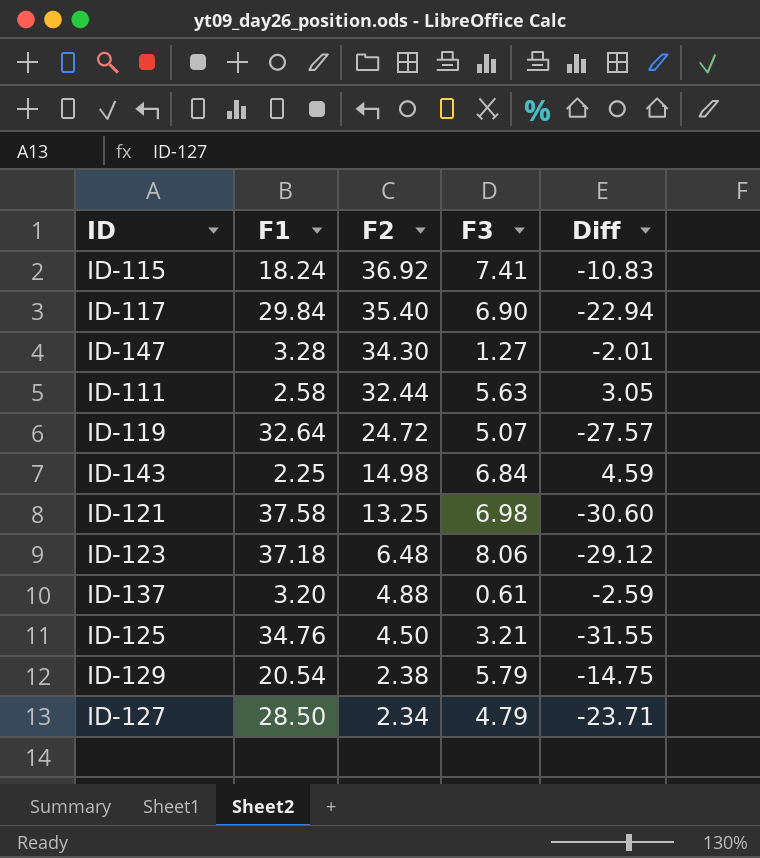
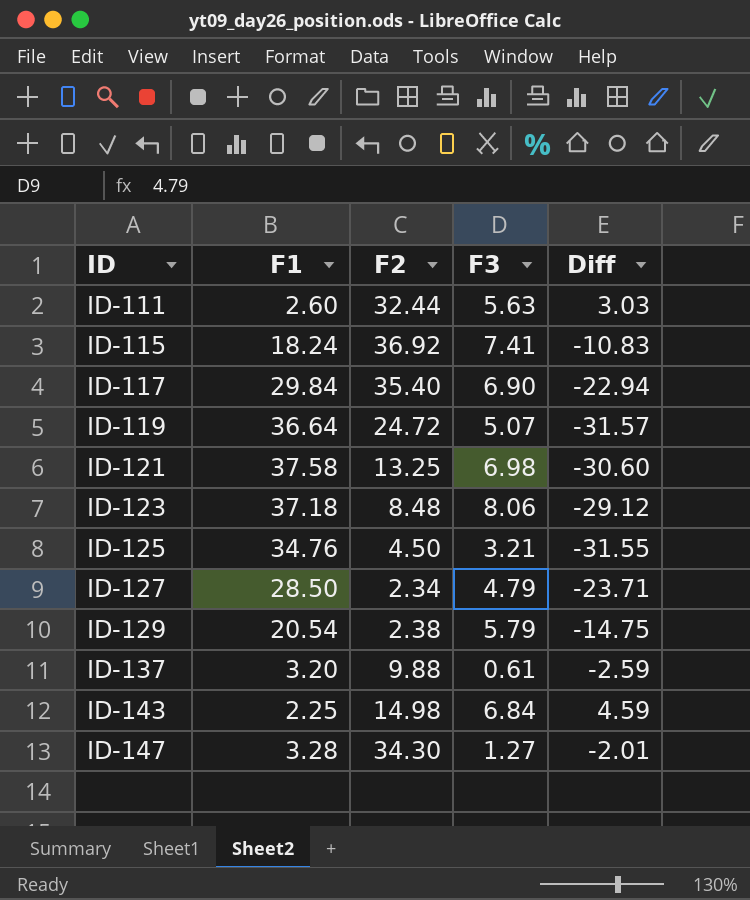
row order: F2 descending -> ID ascending
ID-111 | F1: 2.58 -> 2.60
ID-111 | Diff: 3.05 -> 3.03
ID-119 | F1: 32.64 -> 36.64
ID-119 | Diff: -27.57 -> -31.57
ID-123 | F2: 6.48 -> 8.48
ID-137 | F2: 4.88 -> 9.88

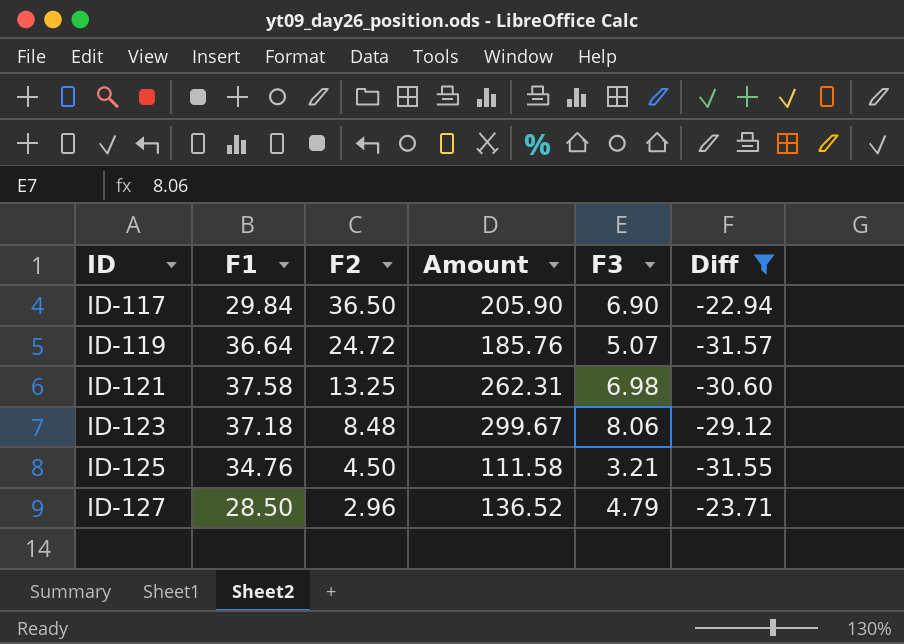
filter: none -> Diff <= -22.94
column Amount | formula: none -> [F1] * [F3]
ID-117 | F2: 35.40 -> 36.50
ID-127 | F2: 2.34 -> 2.96

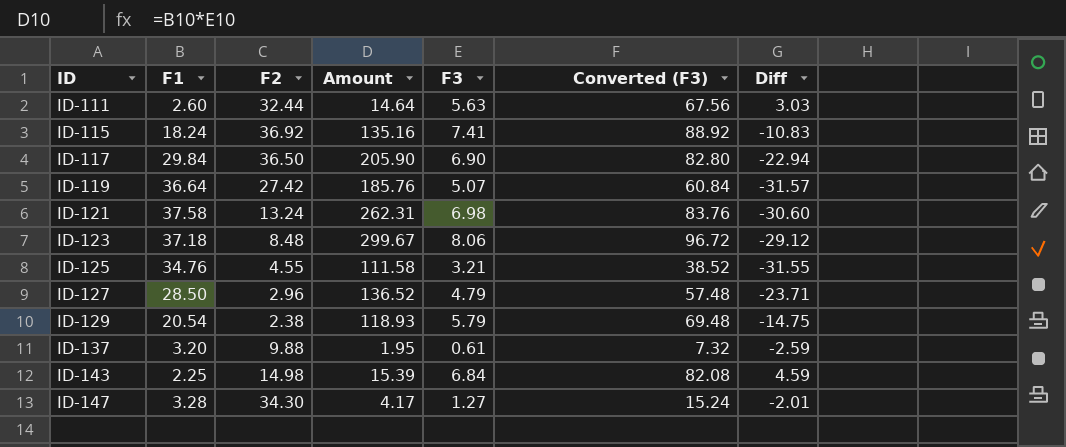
filter: Diff <= -22.94 -> none
column Converted (F3) | formula: none -> [F3] * 12
ID-119 | F2: 24.72 -> 27.42
ID-121 | F2: 13.25 -> 13.24
ID-125 | F2: 4.50 -> 4.55

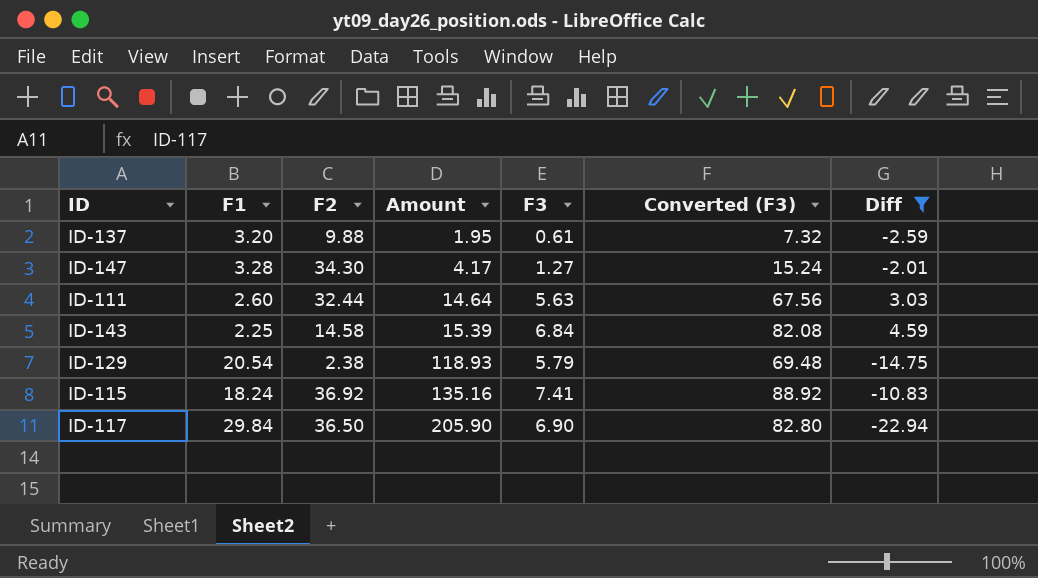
filter: none -> Diff >= -22.94
row order: ID ascending -> Amount ascending
ID-143 | F2: 14.98 -> 14.58

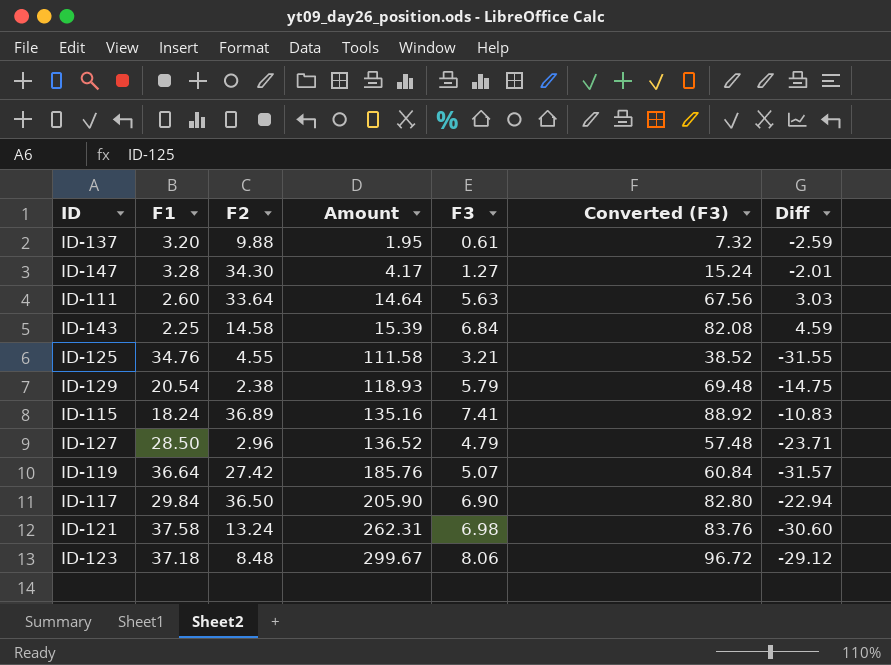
filter: Diff >= -22.94 -> none
ID-111 | F2: 32.44 -> 33.64
ID-115 | F2: 36.92 -> 36.89

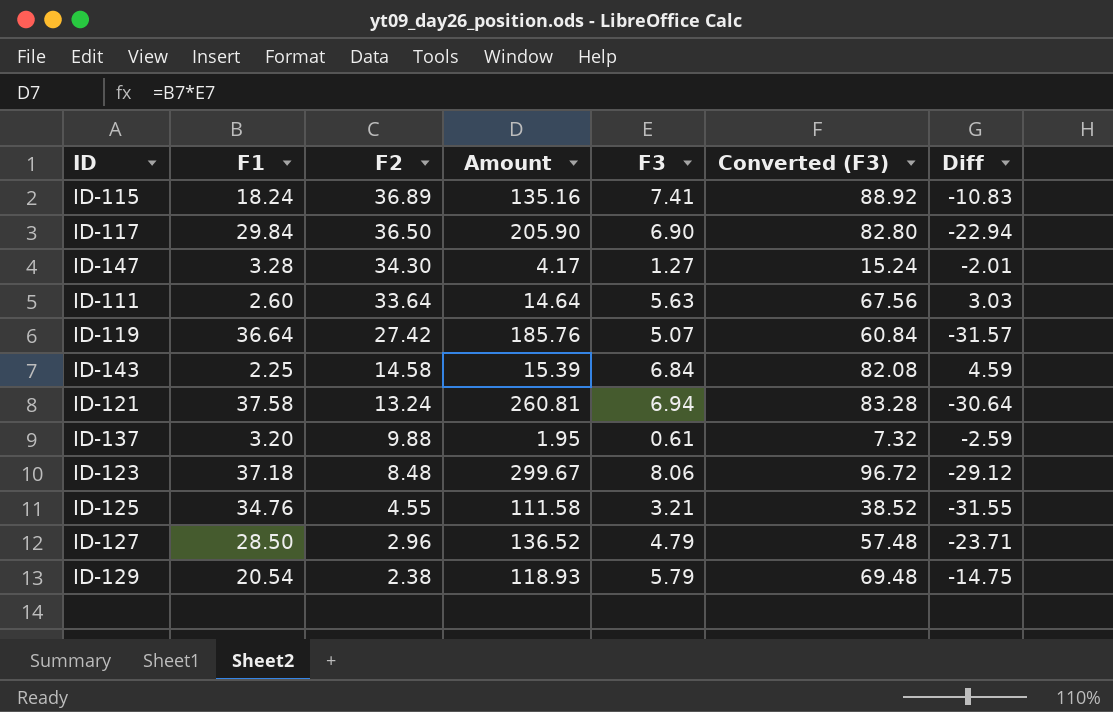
row order: Amount ascending -> F2 descending
ID-121 | Amount: 262.31 -> 260.81
ID-121 | F3: 6.98 -> 6.94
ID-121 | Converted (F3): 83.76 -> 83.28
ID-121 | Diff: -30.60 -> -30.64

